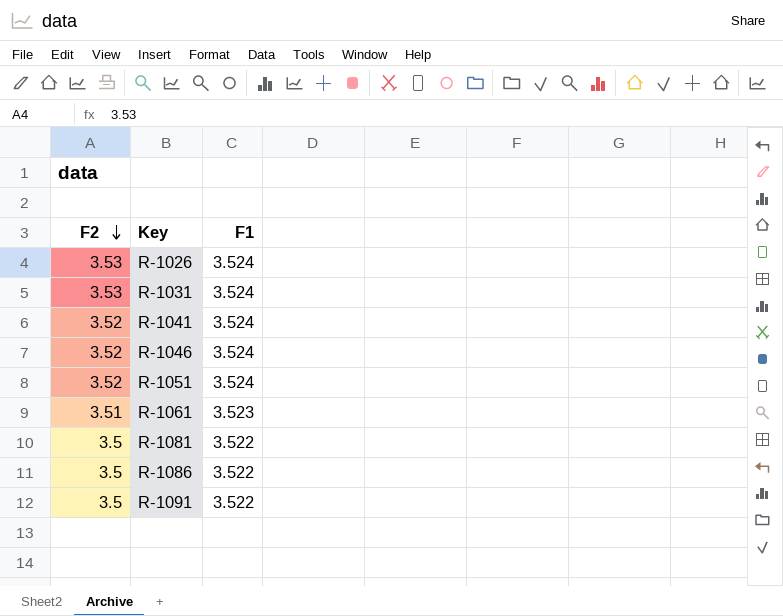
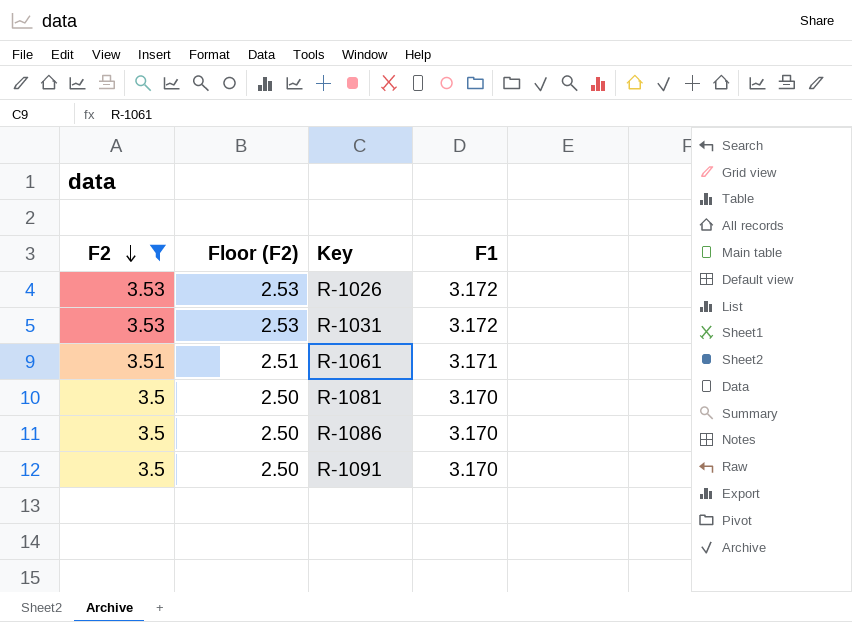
filter: none -> F2 != 3.52
column Floor (F2) | formula: none -> [F2] - 1
R-1026 | F1: 3.524 -> 3.172
R-1031 | F1: 3.524 -> 3.172
R-1061 | F1: 3.523 -> 3.171
R-1081 | F1: 3.522 -> 3.170
R-1086 | F1: 3.522 -> 3.170
R-1091 | F1: 3.522 -> 3.170

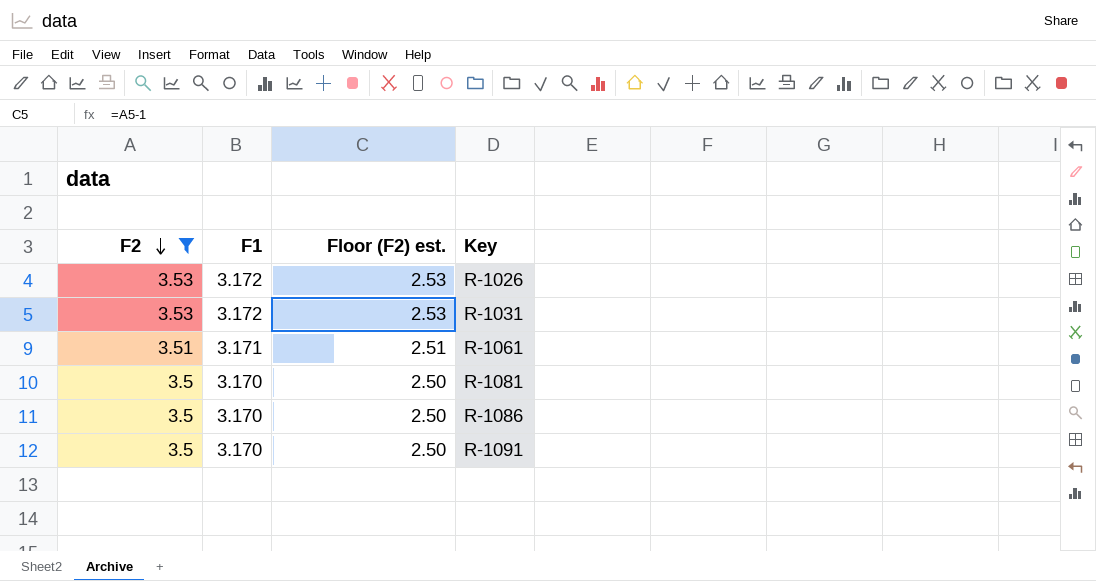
column F1 | position: 4 -> 2
column name: Floor (F2) -> Floor (F2) est.

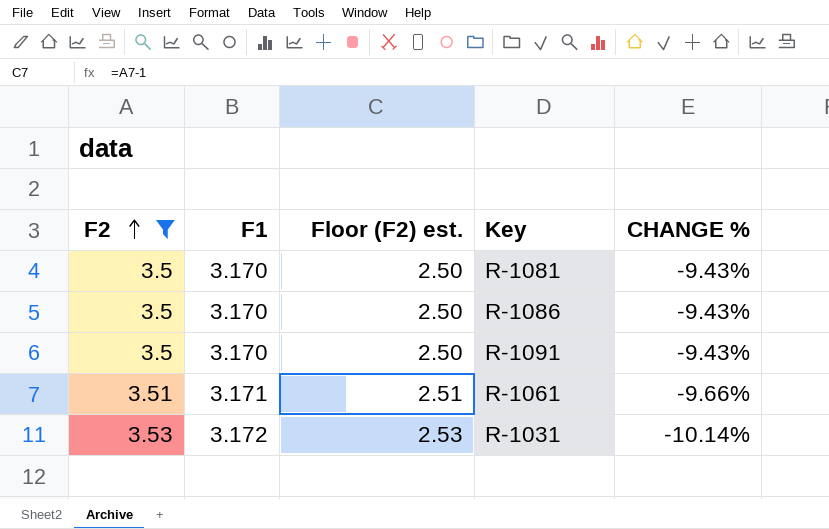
row order: F2 descending -> F2 ascending
column CHANGE % | formula: none -> ([F1] - [F2]) / [F2]
row R-1026: 3.53 | 3.172 | 2.53 -> none

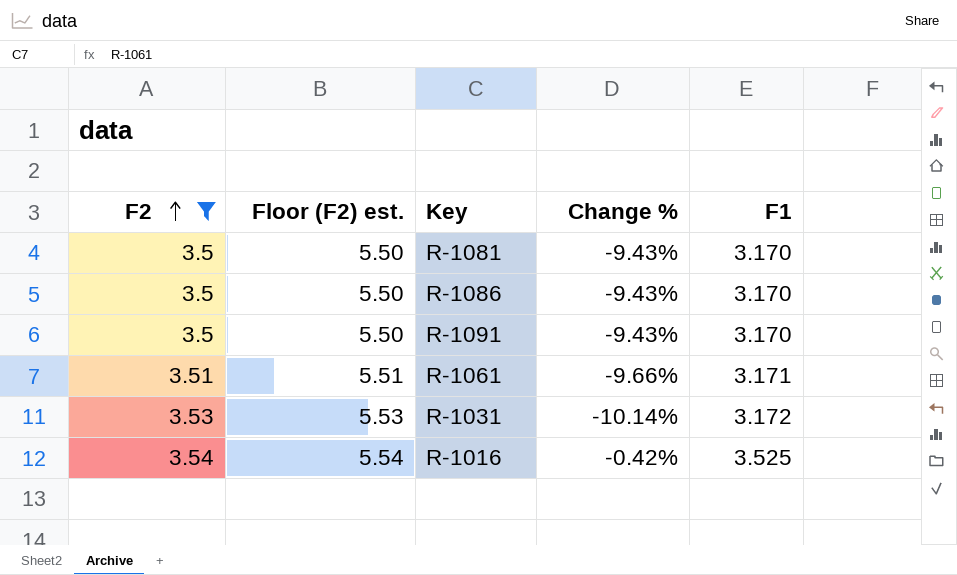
column Floor (F2) est. | formula: [F2] - 1 -> [F2] + 2
column name: CHANGE % -> Change %
column F1 | position: 2 -> 5
row R-1016: none -> 3.54 | 5.54 | -0.42% | 3.525

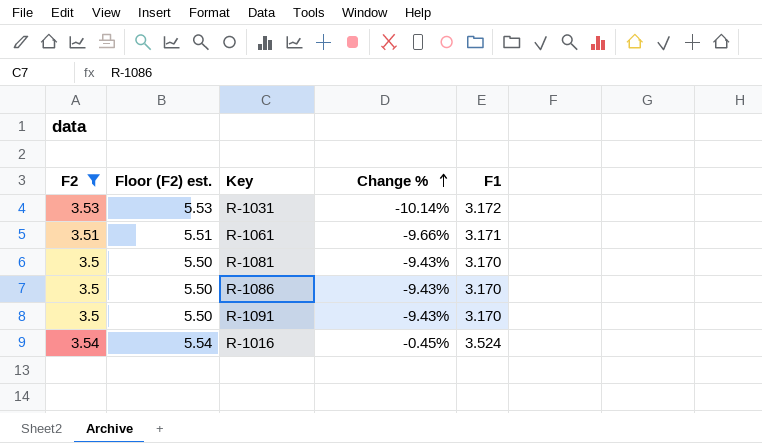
row order: F2 ascending -> Change % ascending
R-1016 | Change %: -0.42% -> -0.45%
R-1016 | F1: 3.525 -> 3.524

